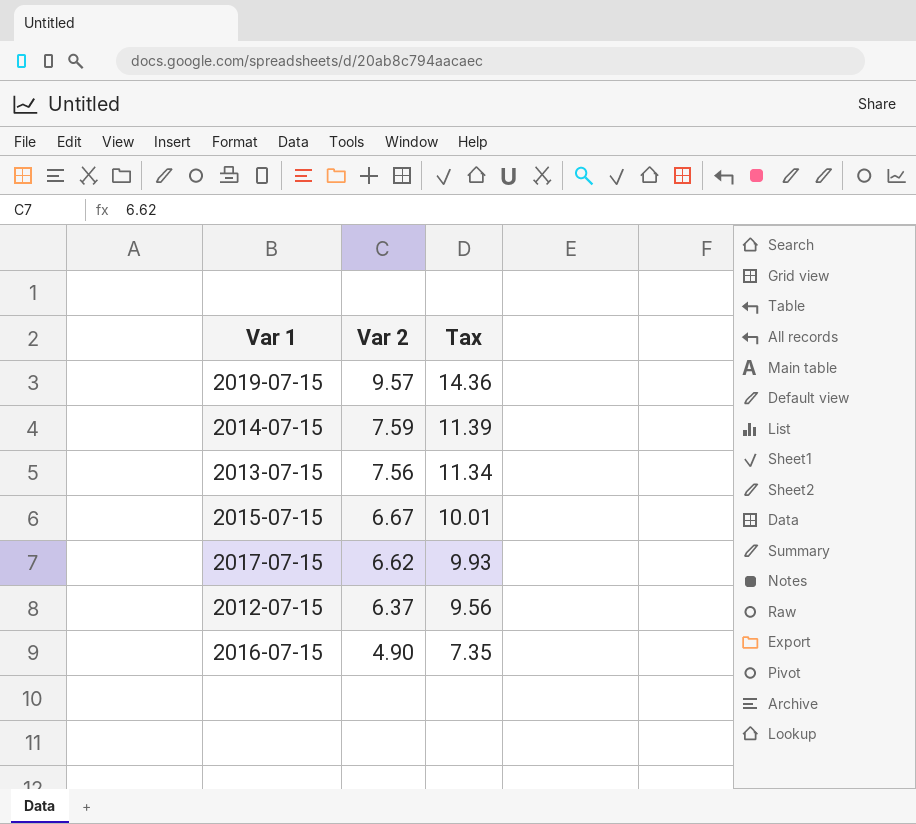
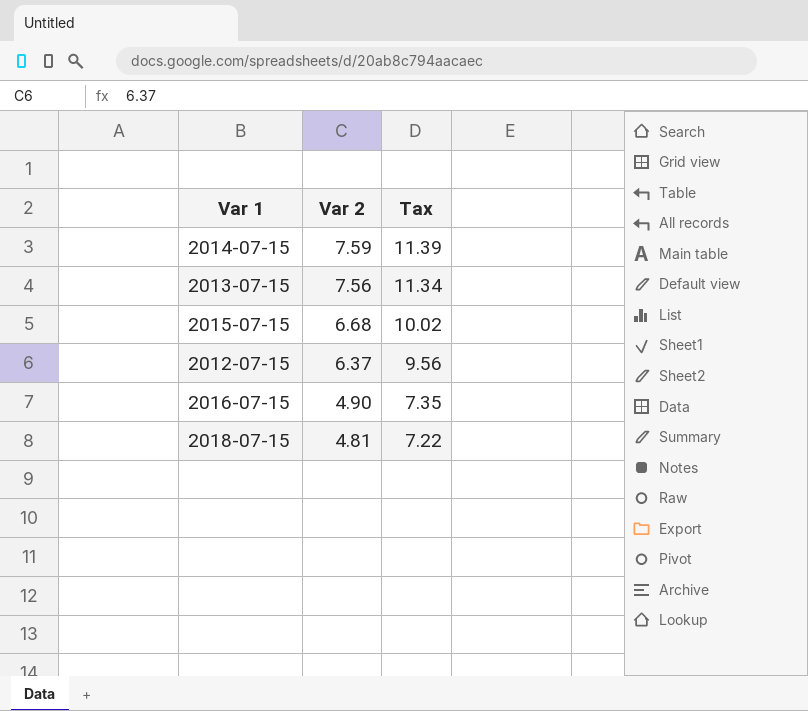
row 2019-07-15: 9.57 | 14.36 -> none
row 2017-07-15: 6.62 | 9.93 -> none
2015-07-15 | Var 2: 6.67 -> 6.68
2015-07-15 | Tax: 10.01 -> 10.02
row 2018-07-15: none -> 4.81 | 7.22

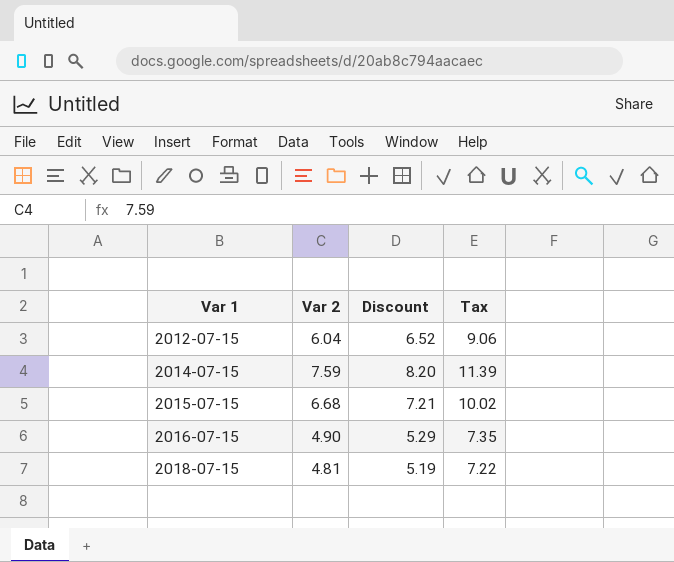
row order: Var 2 descending -> Var 1 ascending
column Discount | formula: none -> [Var 2] * 1.08
row 2013-07-15: 7.56 | 11.34 -> none
2012-07-15 | Var 2: 6.37 -> 6.04
2012-07-15 | Tax: 9.56 -> 9.06

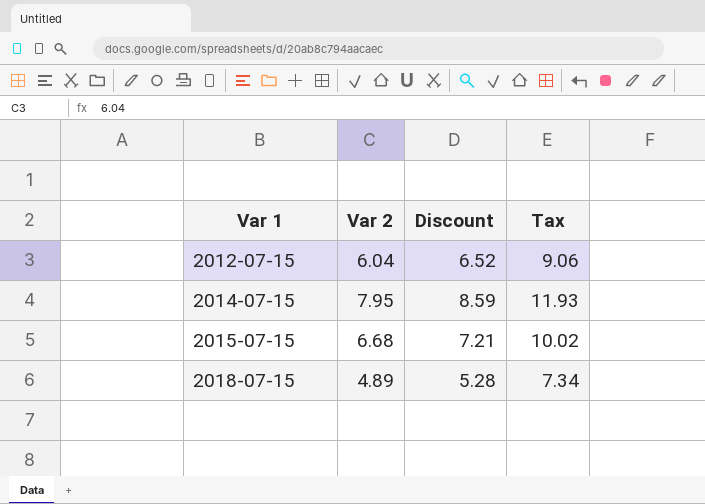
row 2016-07-15: 4.90 | 5.29 | 7.35 -> none
2014-07-15 | Var 2: 7.59 -> 7.95
2014-07-15 | Discount: 8.20 -> 8.59
2014-07-15 | Tax: 11.39 -> 11.93
2018-07-15 | Var 2: 4.81 -> 4.89
2018-07-15 | Discount: 5.19 -> 5.28
2018-07-15 | Tax: 7.22 -> 7.34

